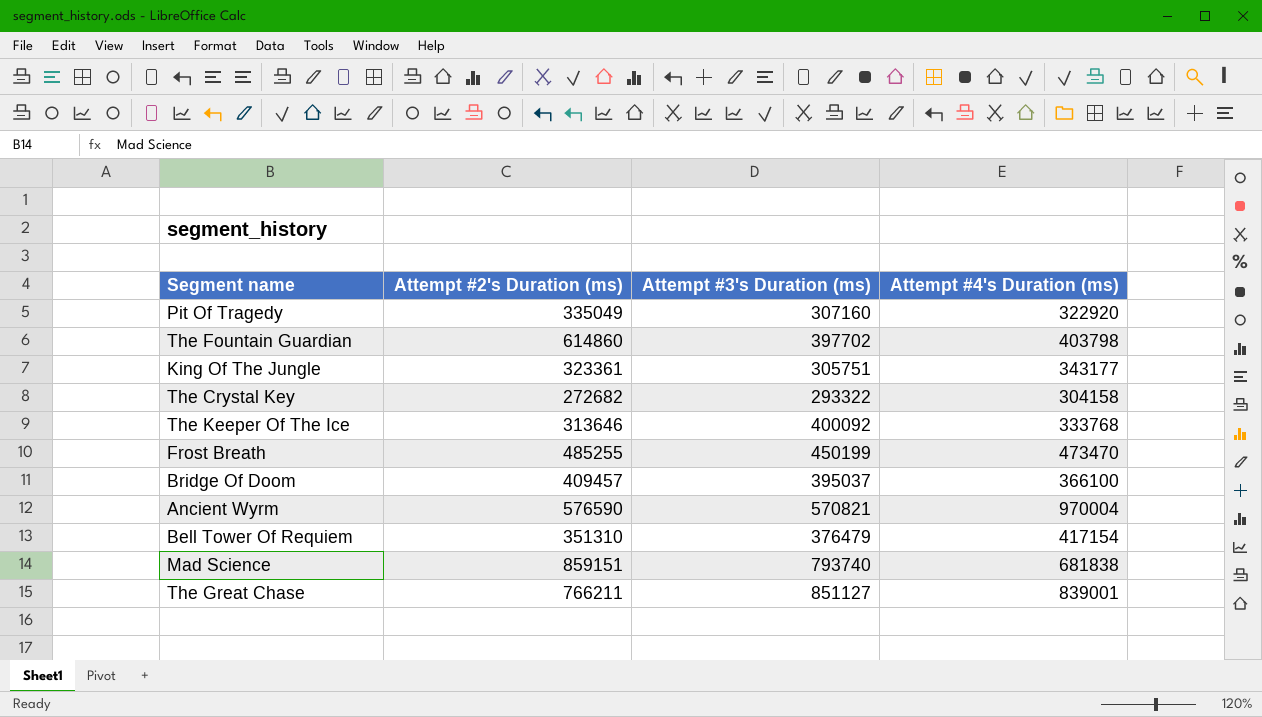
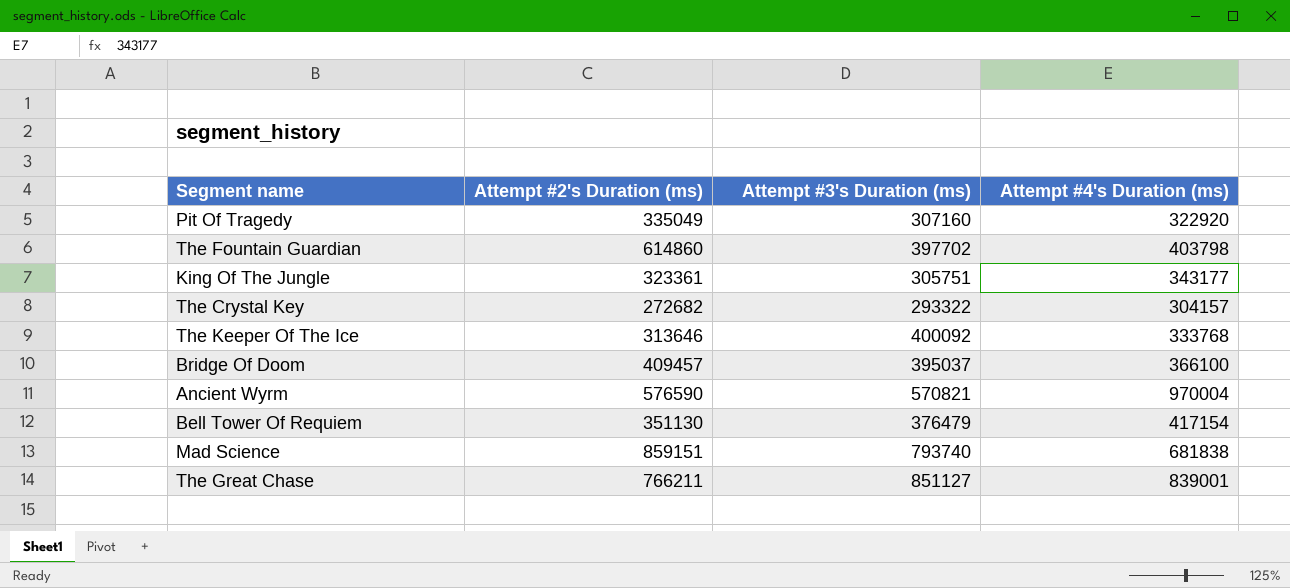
row Frost Breath: 485255 | 450199 | 473470 -> none
The Crystal Key | Attempt #4's Duration (ms): 304158 -> 304157
Bell Tower Of Requiem | Attempt #2's Duration (ms): 351310 -> 351130

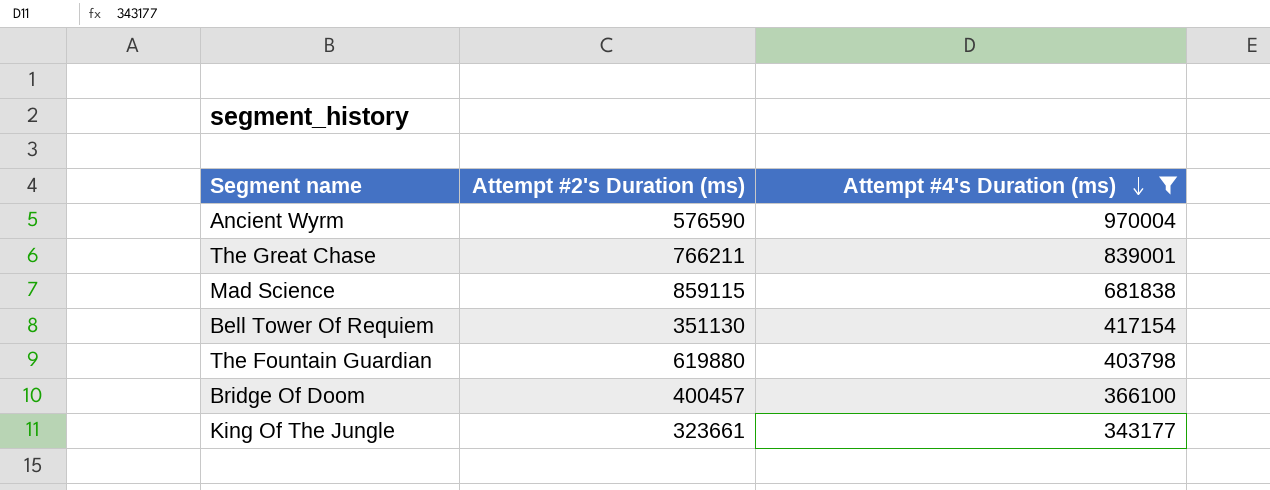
filter: none -> Attempt #4's Duration (ms) >= 343177
row order: none -> Attempt #4's Duration (ms) descending
column Attempt #3's Duration (ms) | position: 3 -> none
Mad Science | Attempt #2's Duration (ms): 859151 -> 859115
The Fountain Guardian | Attempt #2's Duration (ms): 614860 -> 619880
Bridge Of Doom | Attempt #2's Duration (ms): 409457 -> 400457
King Of The Jungle | Attempt #2's Duration (ms): 323361 -> 323661

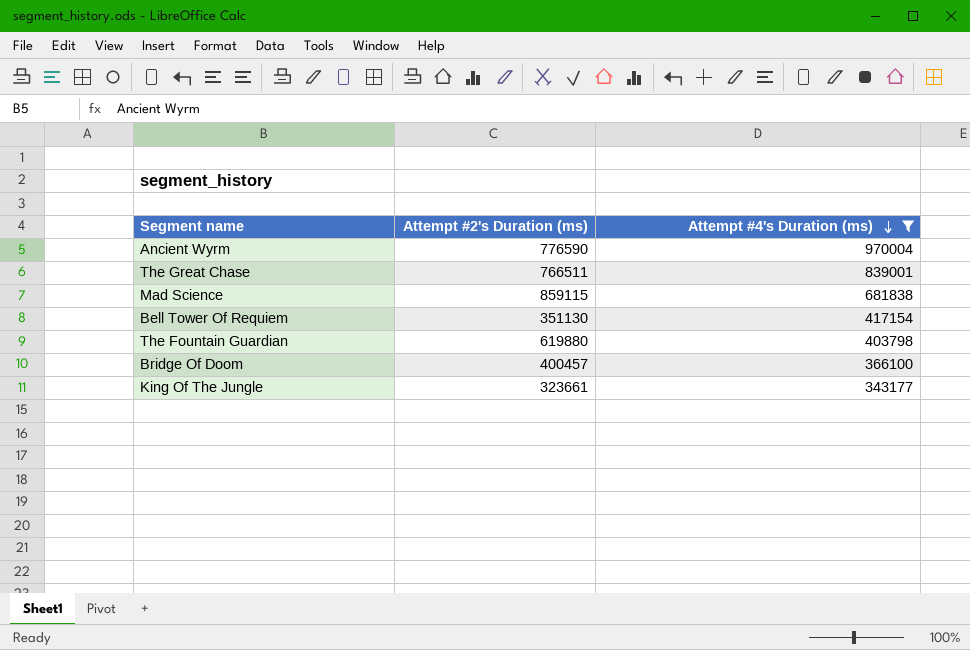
Ancient Wyrm | Attempt #2's Duration (ms): 576590 -> 776590
The Great Chase | Attempt #2's Duration (ms): 766211 -> 766511

